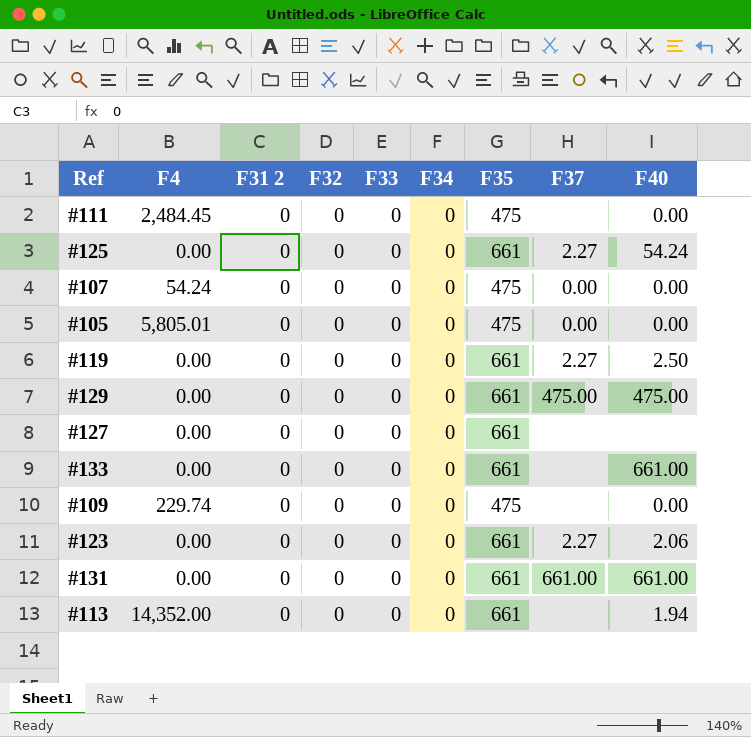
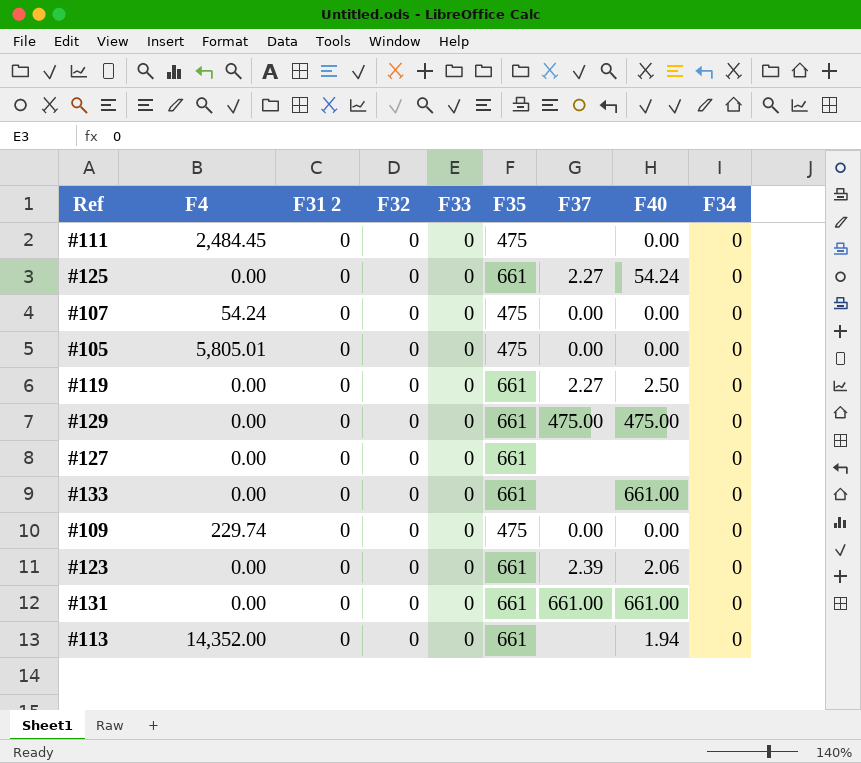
column F34 | position: 6 -> 9
#109 | F37: none -> 0.00
#123 | F37: 2.27 -> 2.39

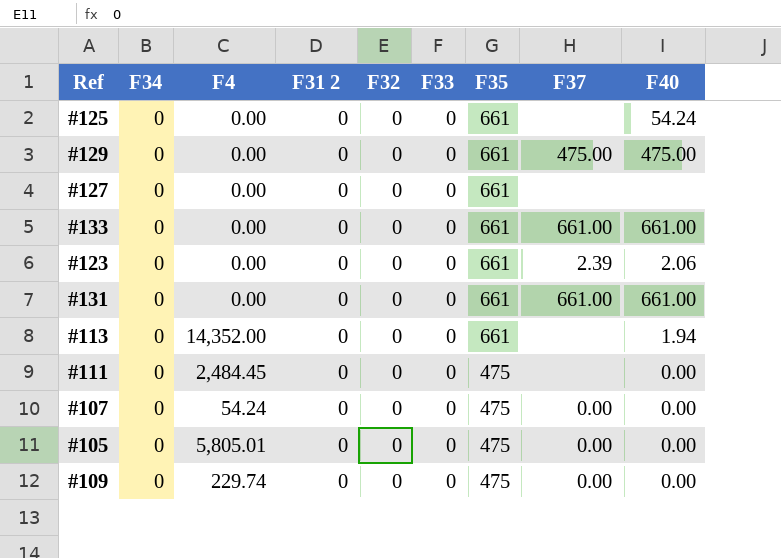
row order: none -> F35 descending
column F34 | position: 9 -> 2
row #119: 0.00 | 0 | 0 | 0 | 661 | 2.27 | 2.50 | 0 -> none
#125 | F37: 2.27 -> none
#133 | F37: none -> 661.00

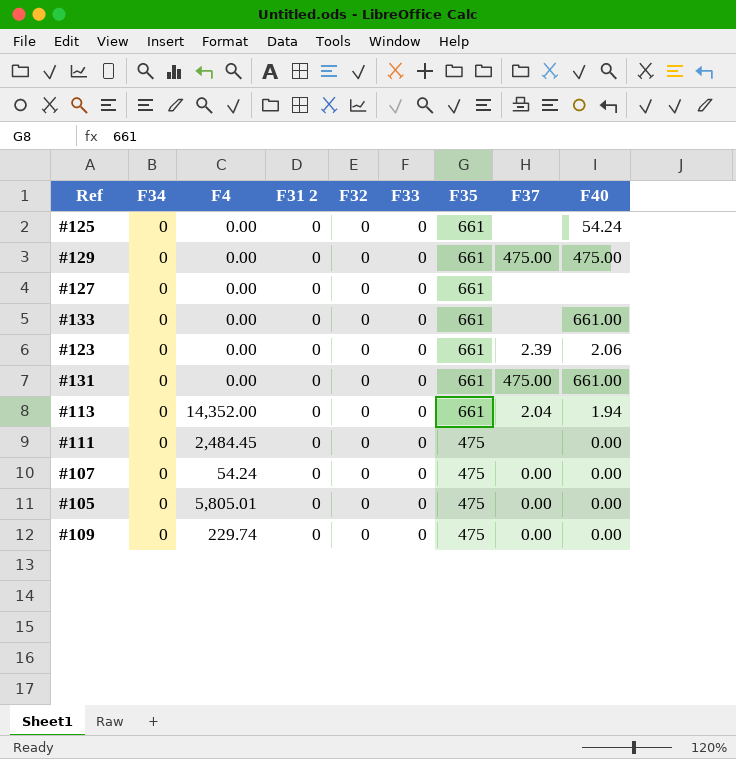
#133 | F37: 661.00 -> none
#131 | F37: 661.00 -> 475.00
#113 | F37: none -> 2.04

